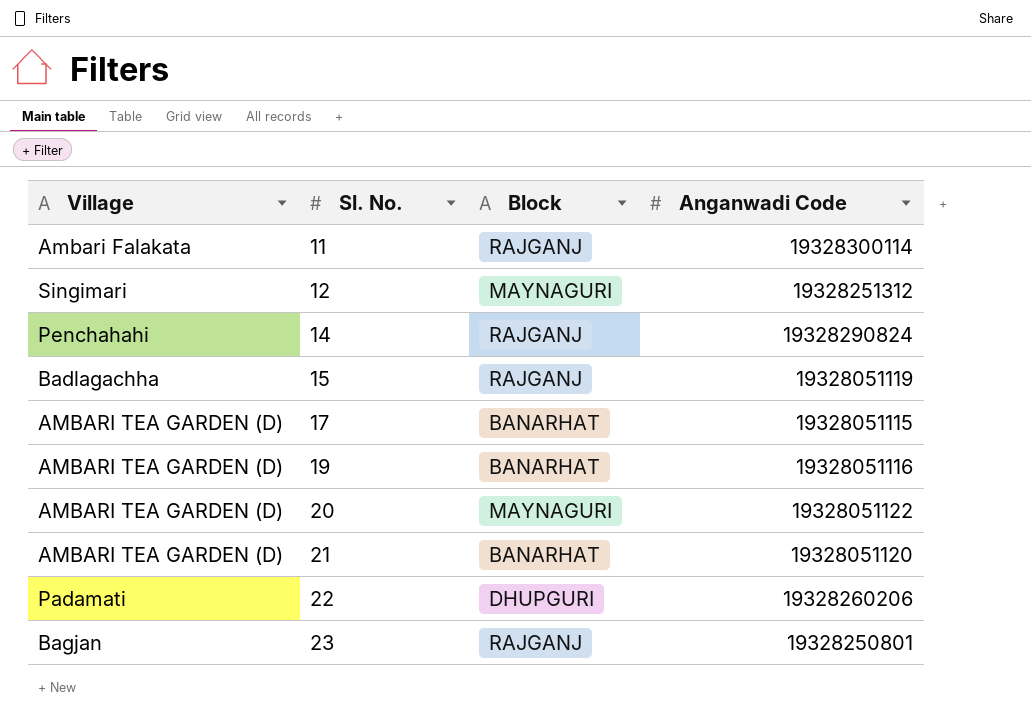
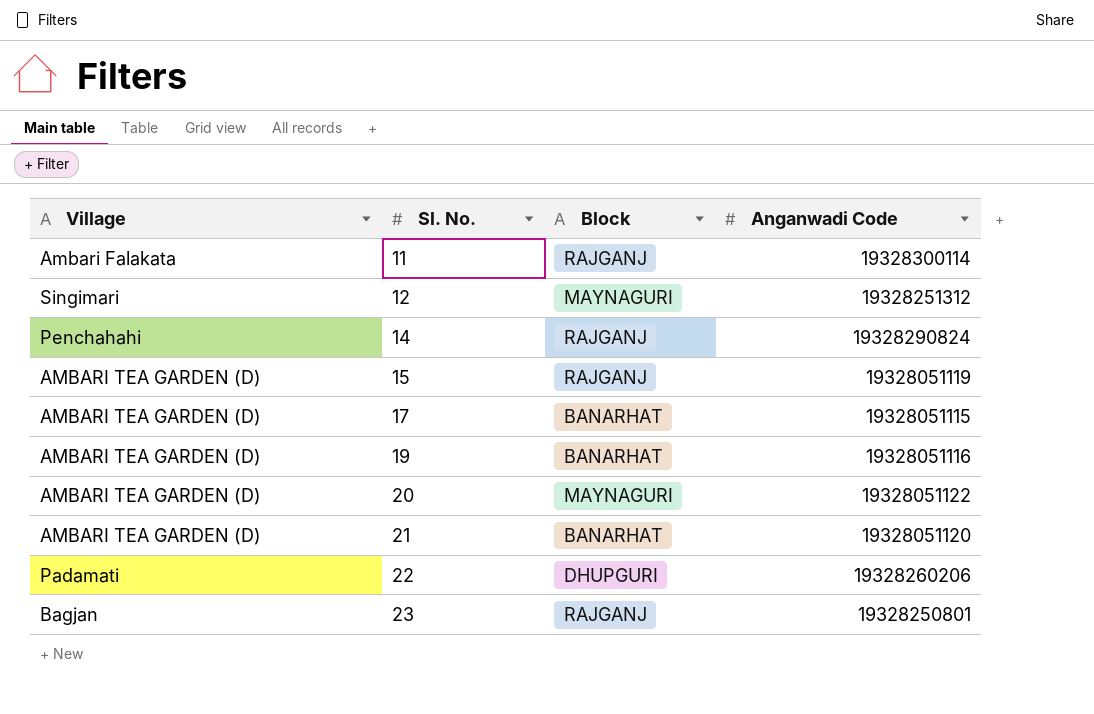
15 | Village: Badlagachha -> AMBARI TEA GARDEN (D)

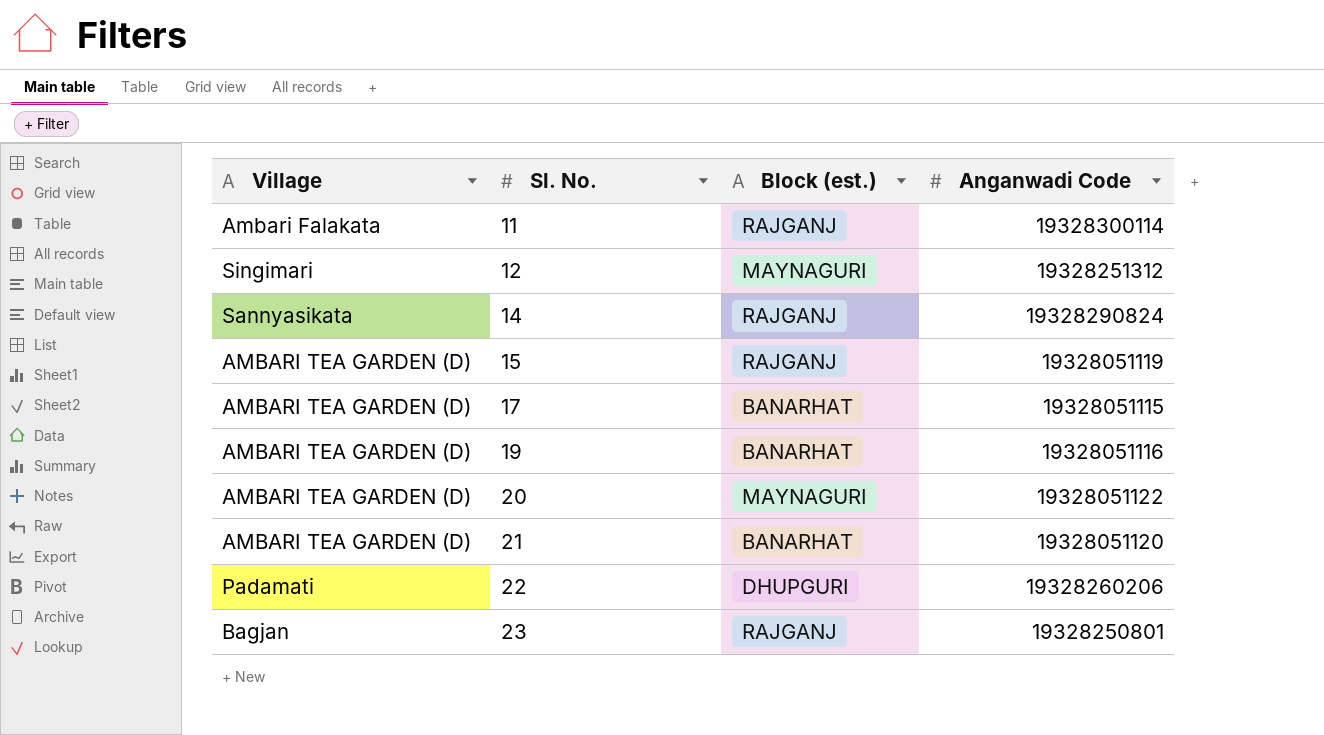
column name: Block -> Block (est.)
14 | Village: Penchahahi -> Sannyasikata

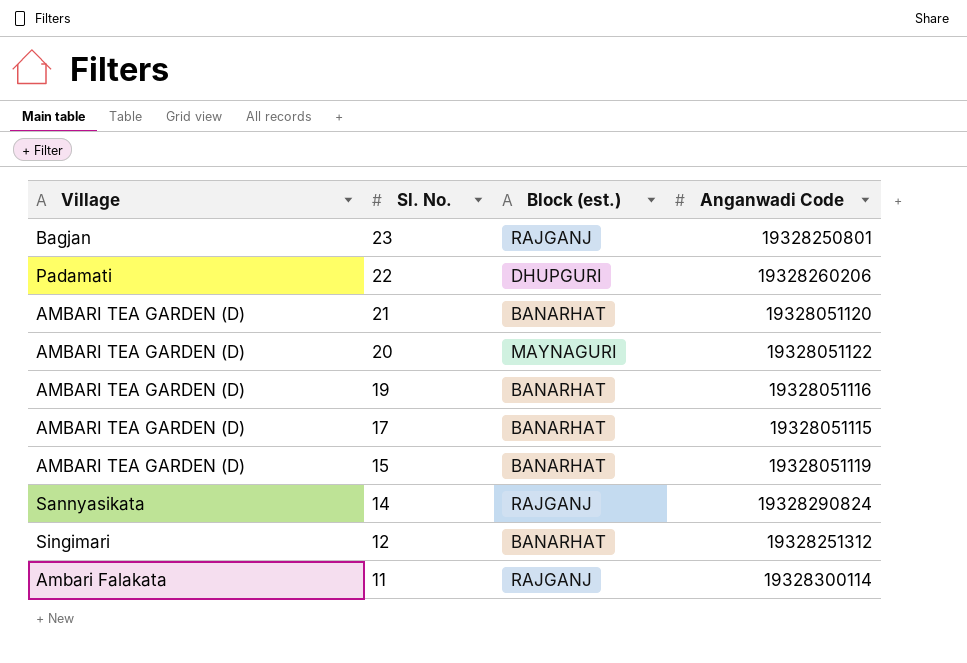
row order: Sl. No. ascending -> Sl. No. descending
15 | Block (est.): RAJGANJ -> BANARHAT
12 | Block (est.): MAYNAGURI -> BANARHAT

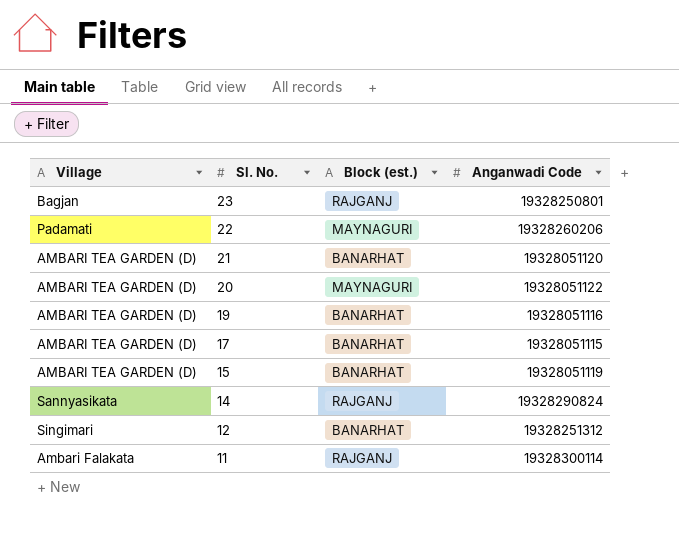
22 | Block (est.): DHUPGURI -> MAYNAGURI

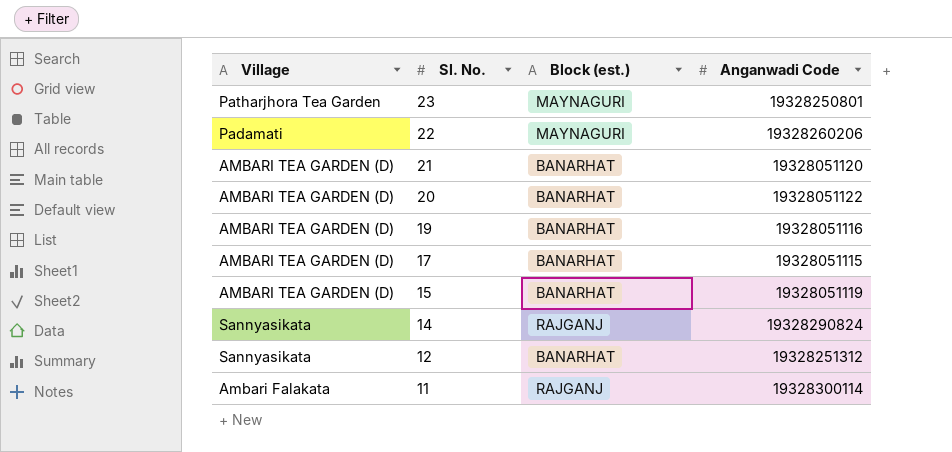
23 | Village: Bagjan -> Patharjhora Tea Garden
23 | Block (est.): RAJGANJ -> MAYNAGURI
20 | Block (est.): MAYNAGURI -> BANARHAT
12 | Village: Singimari -> Sannyasikata

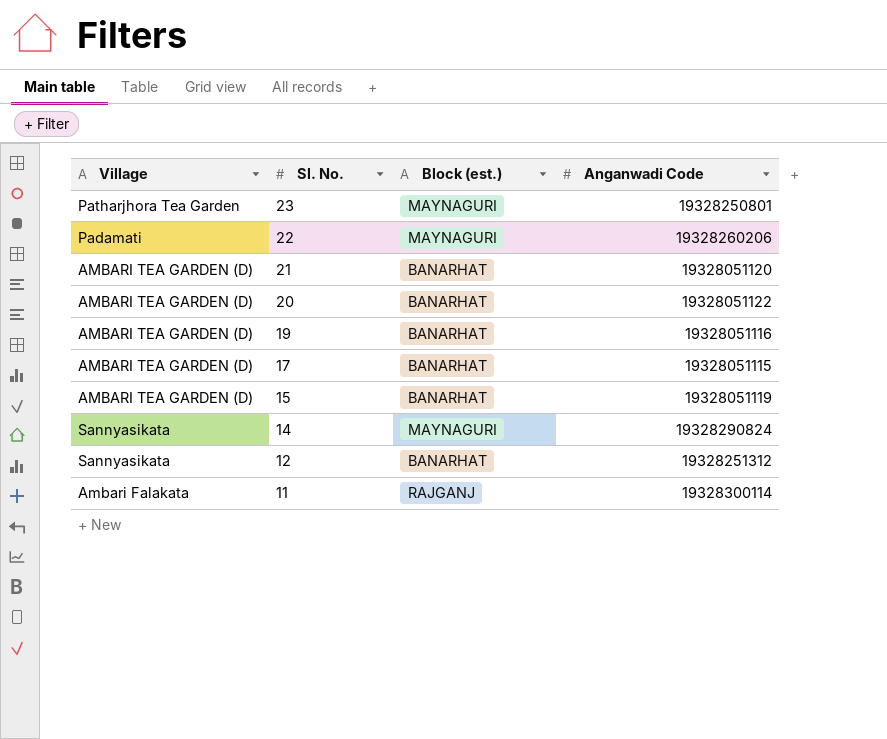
14 | Block (est.): RAJGANJ -> MAYNAGURI

